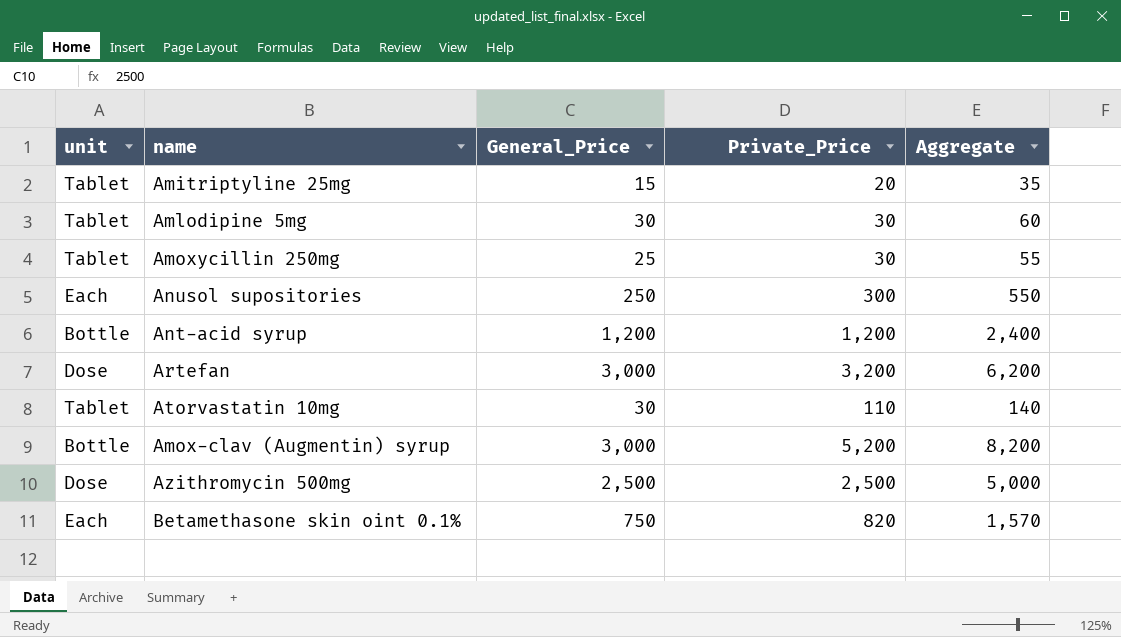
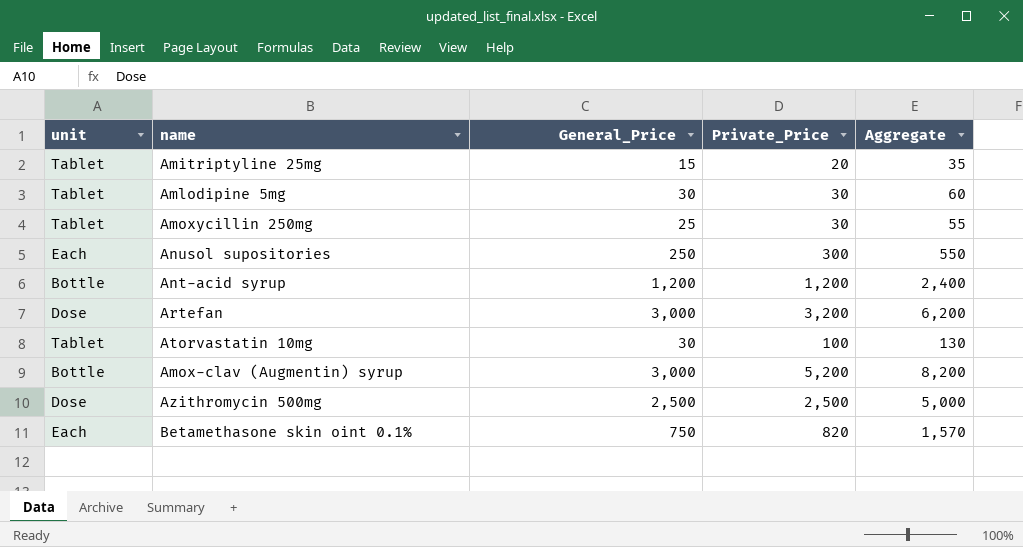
Atorvastatin 10mg | Private_Price: 110 -> 100
Atorvastatin 10mg | Aggregate: 140 -> 130

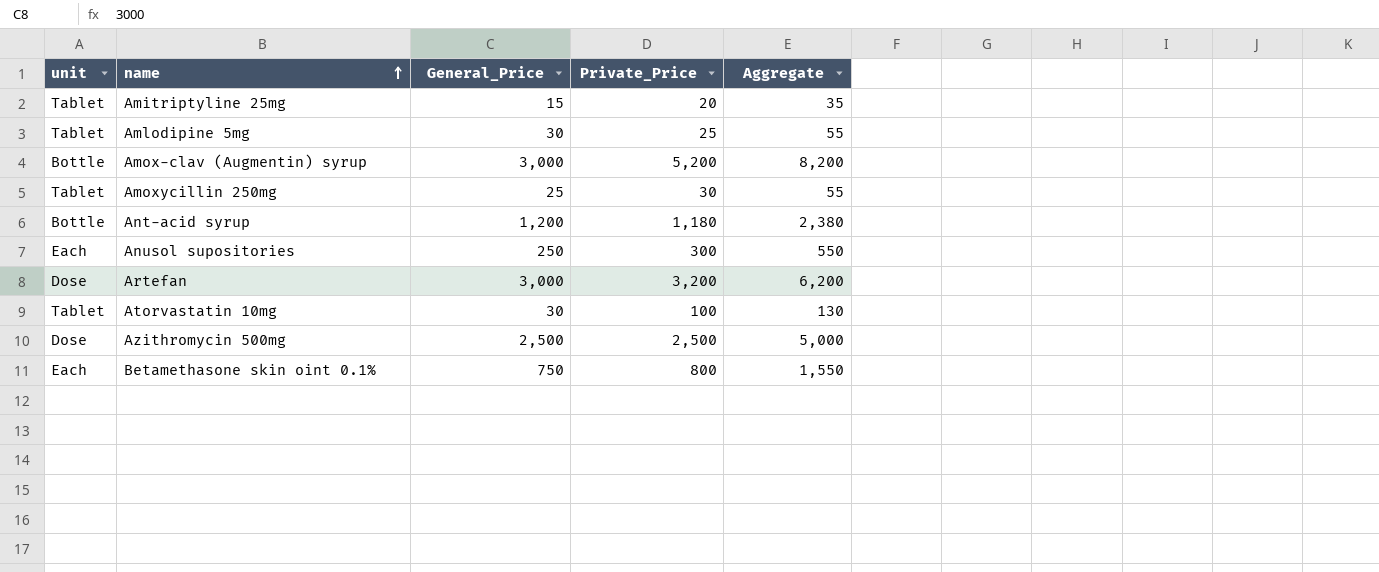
row order: none -> name ascending
Amlodipine 5mg | Private_Price: 30 -> 25
Amlodipine 5mg | Aggregate: 60 -> 55
Ant-acid syrup | Private_Price: 1,200 -> 1,180
Ant-acid syrup | Aggregate: 2,400 -> 2,380
Betamethasone skin oint 0.1% | Private_Price: 820 -> 800
Betamethasone skin oint 0.1% | Aggregate: 1,570 -> 1,550

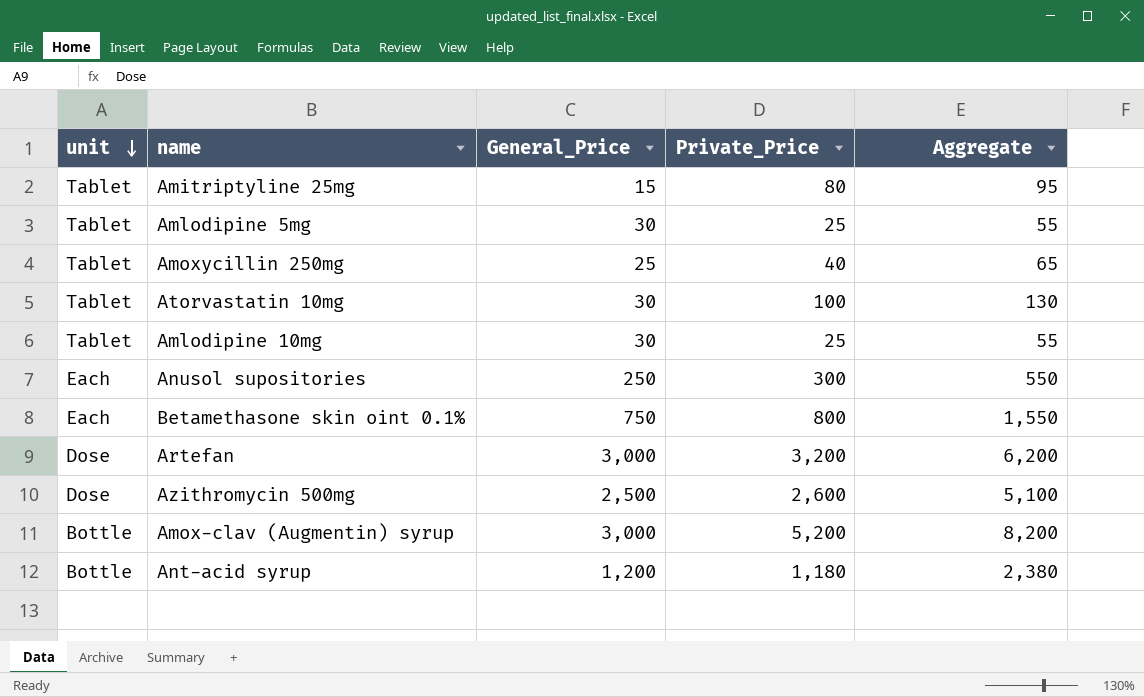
row order: name ascending -> unit descending
Amitriptyline 25mg | Private_Price: 20 -> 80
Amitriptyline 25mg | Aggregate: 35 -> 95
Amoxycillin 250mg | Private_Price: 30 -> 40
Amoxycillin 250mg | Aggregate: 55 -> 65
row Amlodipine 10mg: none -> Tablet | 30 | 25 | 55
Azithromycin 500mg | Private_Price: 2,500 -> 2,600
Azithromycin 500mg | Aggregate: 5,000 -> 5,100

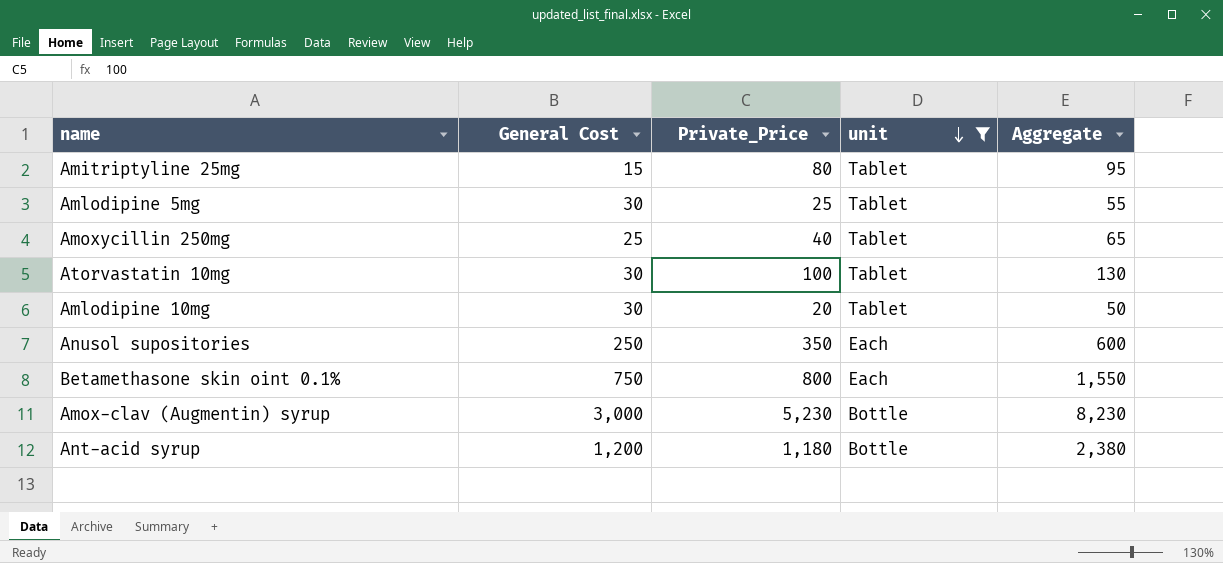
filter: none -> unit != Dose
column name: General_Price -> General Cost
column unit | position: 1 -> 4
Amlodipine 10mg | Private_Price: 25 -> 20
Amlodipine 10mg | Aggregate: 55 -> 50
Anusol supositories | Private_Price: 300 -> 350
Anusol supositories | Aggregate: 550 -> 600
Amox-clav (Augmentin) syrup | Private_Price: 5,200 -> 5,230
Amox-clav (Augmentin) syrup | Aggregate: 8,200 -> 8,230

